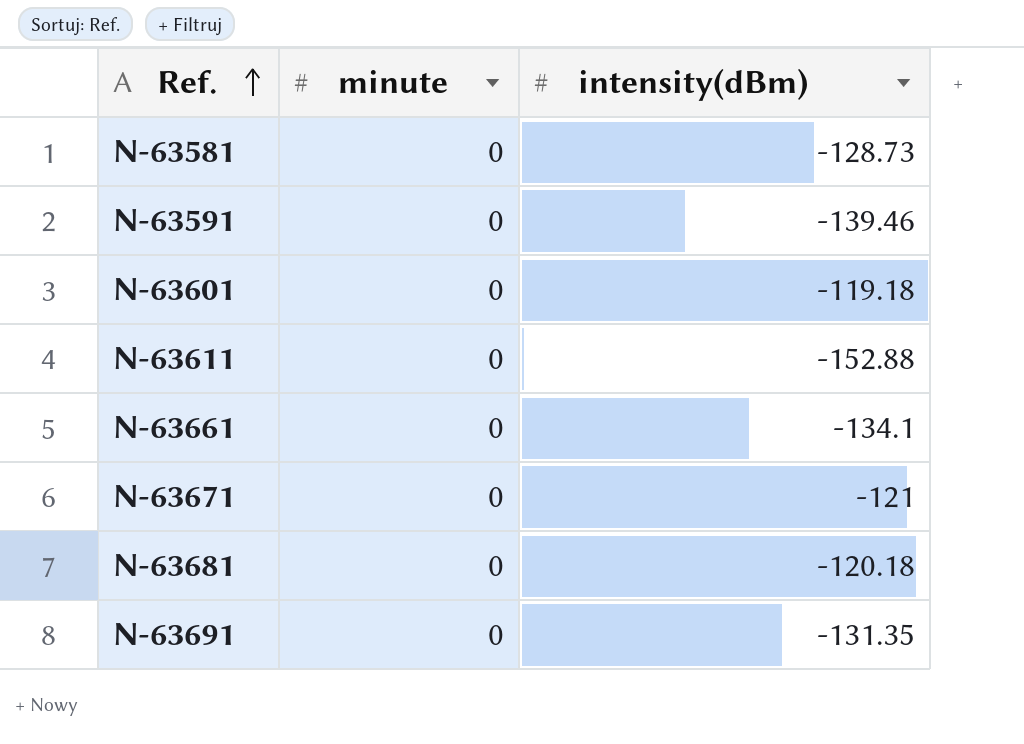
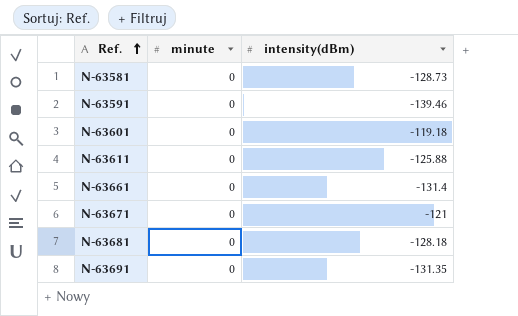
N-63611 | intensity(dBm): -152.88 -> -125.88
N-63661 | intensity(dBm): -134.1 -> -131.4
N-63681 | intensity(dBm): -120.18 -> -128.18

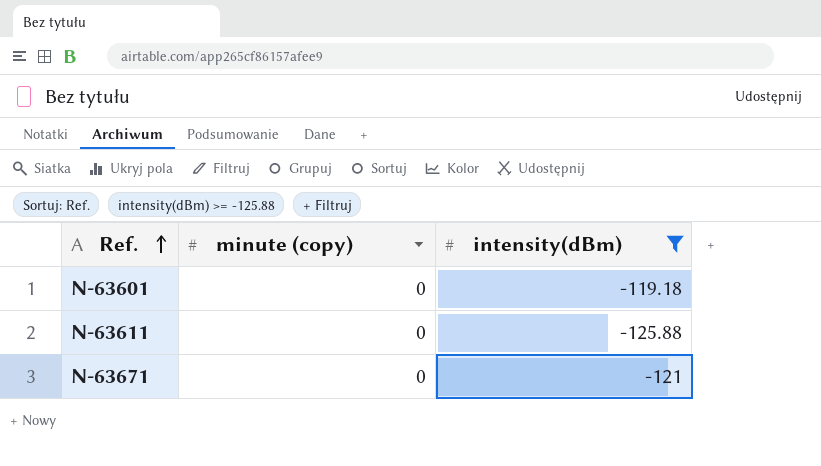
filter: none -> intensity(dBm) >= -125.88
column name: minute -> minute (copy)

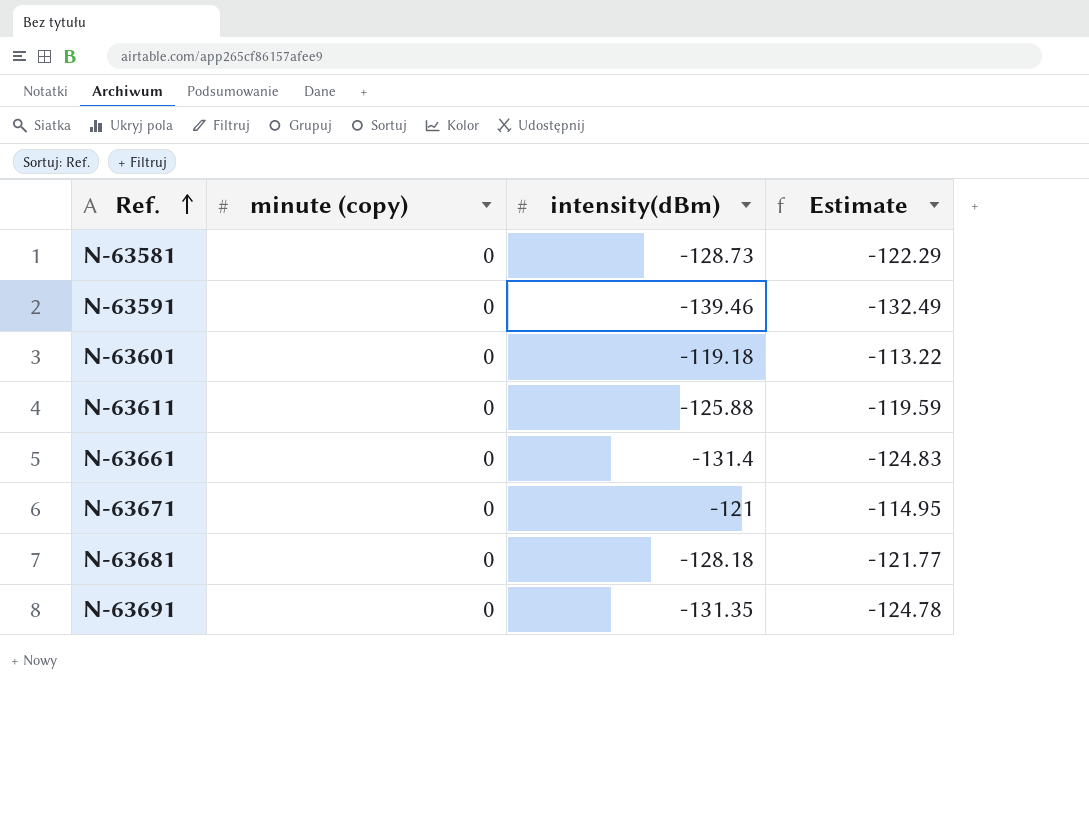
filter: intensity(dBm) >= -125.88 -> none
column Estimate | formula: none -> [intensity(dBm)] * 0.95

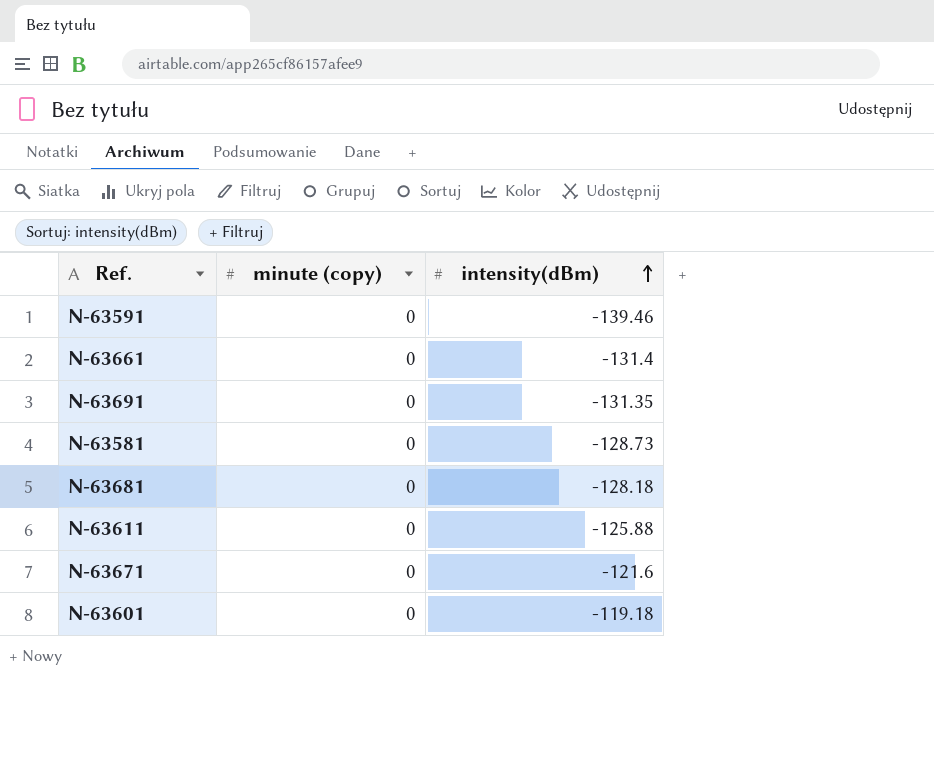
row order: Ref. ascending -> intensity(dBm) ascending
column Estimate | formula: [intensity(dBm)] * 0.95 -> none
N-63671 | intensity(dBm): -121 -> -121.6

